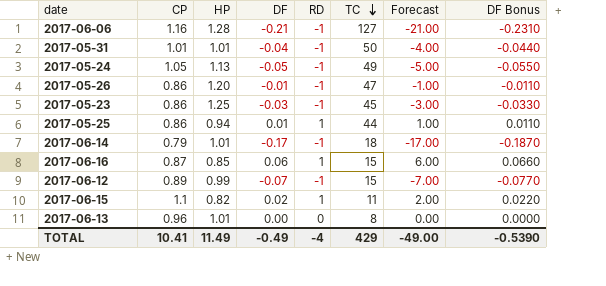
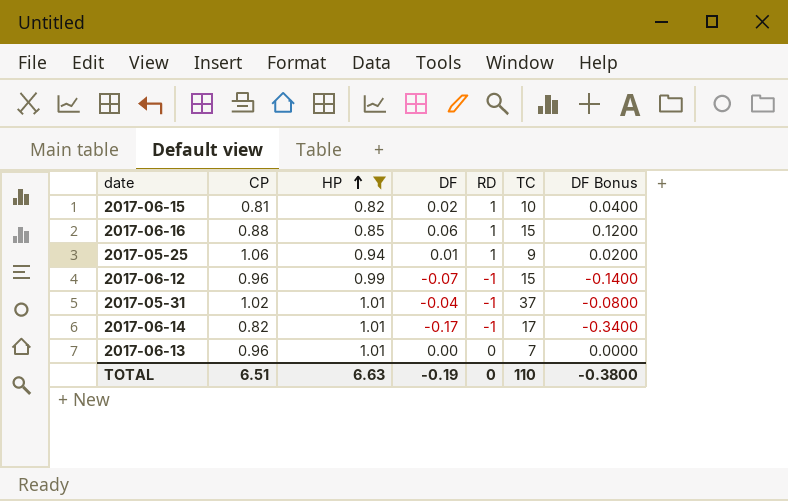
filter: none -> HP <= 1.01
row order: TC descending -> HP ascending
column Forecast | formula: [DF] * 100 -> none
column DF Bonus | formula: [DF] * 1.1 -> [DF] * 2
2017-06-15 | CP: 1.1 -> 0.81
2017-06-15 | TC: 11 -> 10
2017-06-16 | CP: 0.87 -> 0.88
2017-05-25 | CP: 0.86 -> 1.06
2017-05-25 | TC: 44 -> 9
2017-06-12 | CP: 0.89 -> 0.96
2017-05-31 | CP: 1.01 -> 1.02
2017-05-31 | TC: 50 -> 37
2017-06-14 | CP: 0.79 -> 0.82
2017-06-14 | TC: 18 -> 17
2017-06-13 | TC: 8 -> 7
TOTAL | CP: 10.41 -> 6.51
TOTAL | HP: 11.49 -> 6.63
TOTAL | DF: -0.49 -> -0.19
TOTAL | RD: -4 -> 0
TOTAL | TC: 429 -> 110
TOTAL | DF Bonus: -0.5390 -> -0.3800

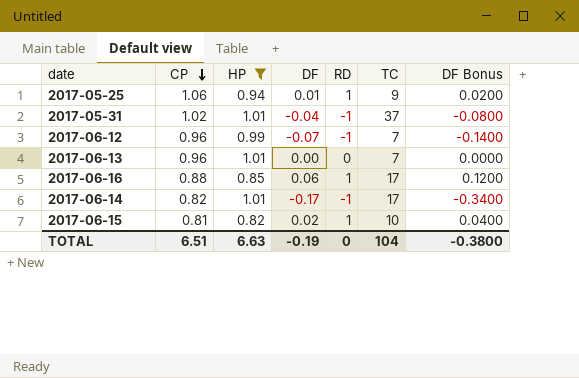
row order: HP ascending -> CP descending
2017-06-12 | TC: 15 -> 7
2017-06-16 | TC: 15 -> 17
TOTAL | TC: 110 -> 104

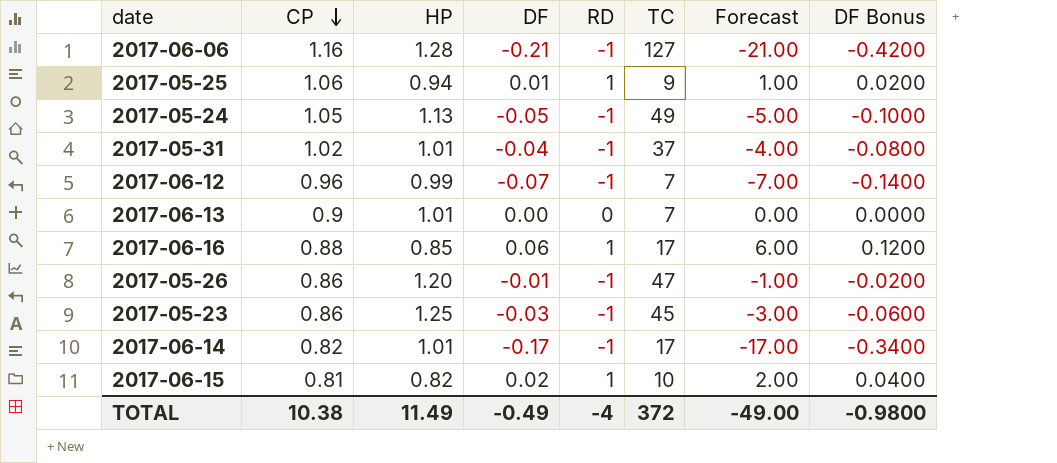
filter: HP <= 1.01 -> none
column Forecast | formula: none -> [DF] * 100
2017-06-13 | CP: 0.96 -> 0.9
TOTAL | CP: 6.51 -> 10.38
TOTAL | HP: 6.63 -> 11.49
TOTAL | DF: -0.19 -> -0.49
TOTAL | RD: 0 -> -4
TOTAL | TC: 104 -> 372
TOTAL | DF Bonus: -0.3800 -> -0.9800

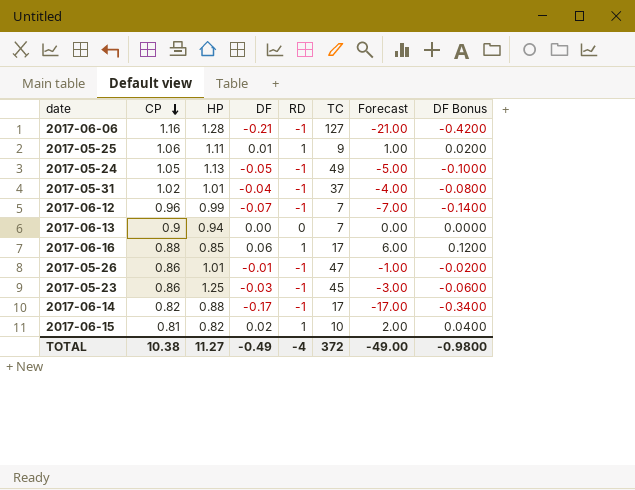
2017-05-25 | HP: 0.94 -> 1.11
2017-06-13 | HP: 1.01 -> 0.94
2017-05-26 | HP: 1.20 -> 1.01
2017-06-14 | HP: 1.01 -> 0.88
TOTAL | HP: 11.49 -> 11.27

